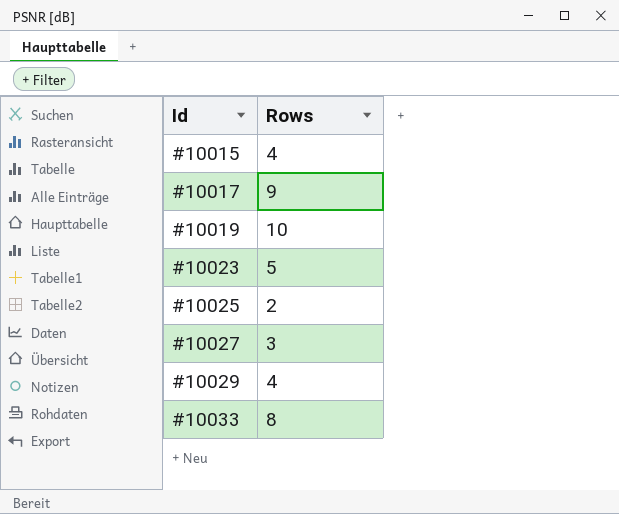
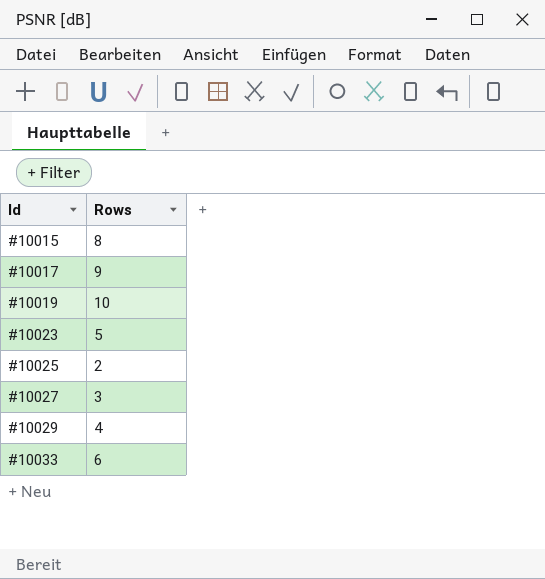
#10015 | Rows: 4 -> 8
#10033 | Rows: 8 -> 6

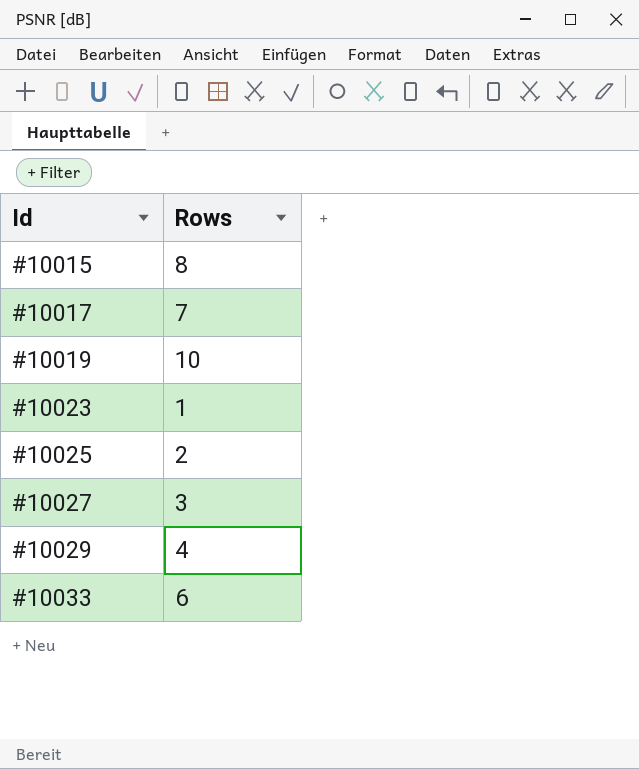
#10017 | Rows: 9 -> 7
#10023 | Rows: 5 -> 1

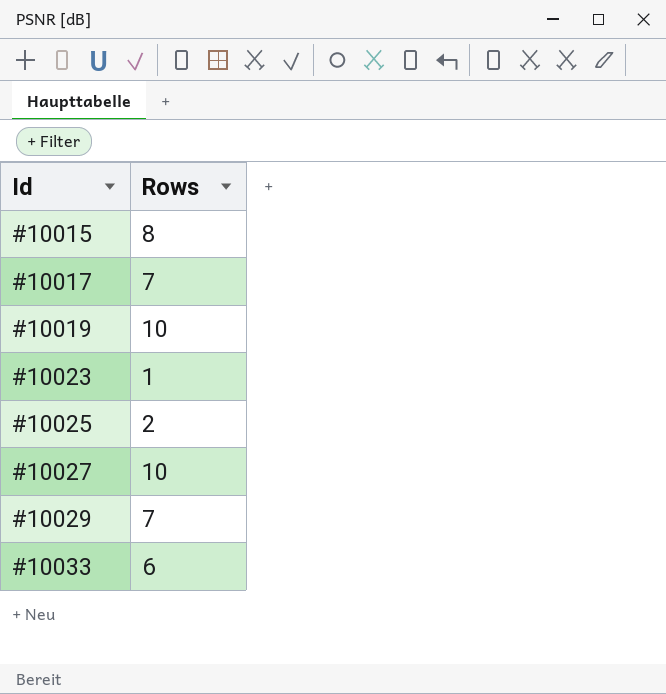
#10027 | Rows: 3 -> 10
#10029 | Rows: 4 -> 7

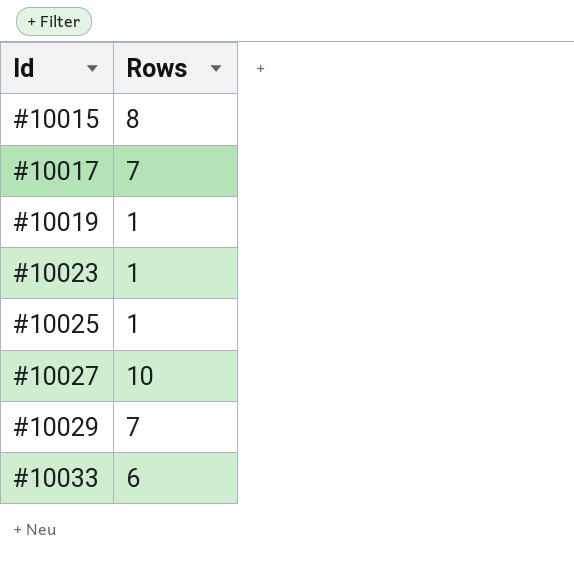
#10019 | Rows: 10 -> 1
#10025 | Rows: 2 -> 1

